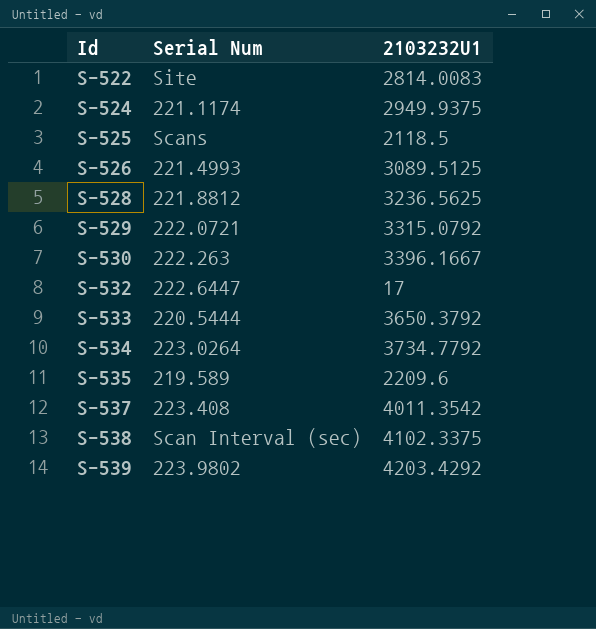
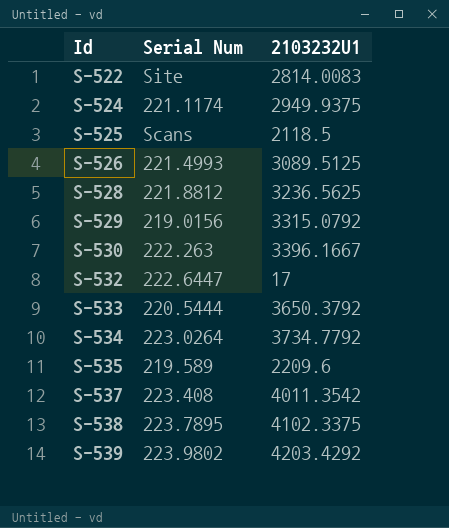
S-529 | Serial Num: 222.0721 -> 219.0156
S-538 | Serial Num: Scan Interval (sec) -> 223.7895

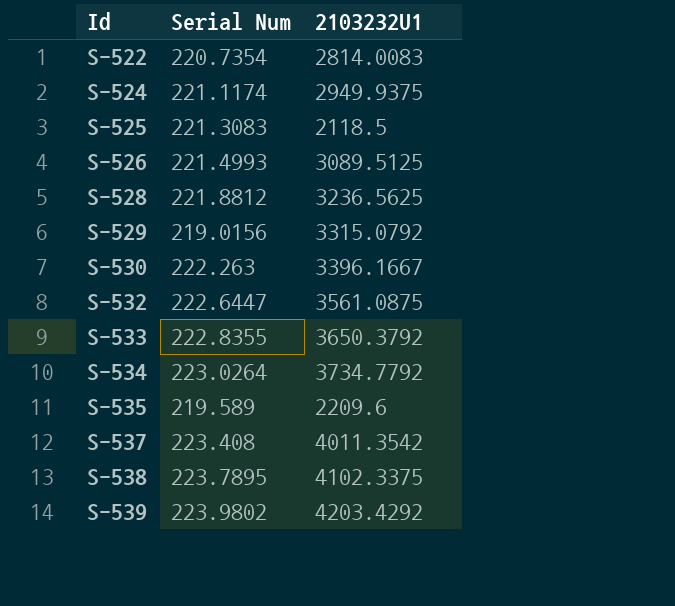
S-522 | Serial Num: Site -> 220.7354
S-525 | Serial Num: Scans -> 221.3083
S-532 | 2103232U1: 17 -> 3561.0875
S-533 | Serial Num: 220.5444 -> 222.8355

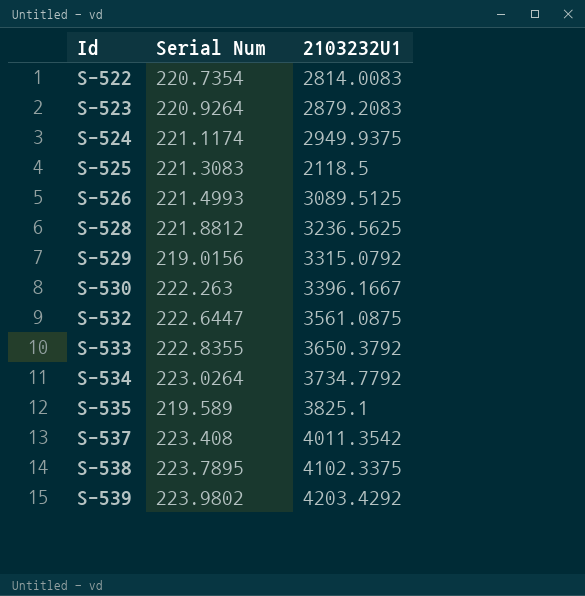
row S-523: none -> 220.9264 | 2879.2083
S-535 | 2103232U1: 2209.6 -> 3825.1

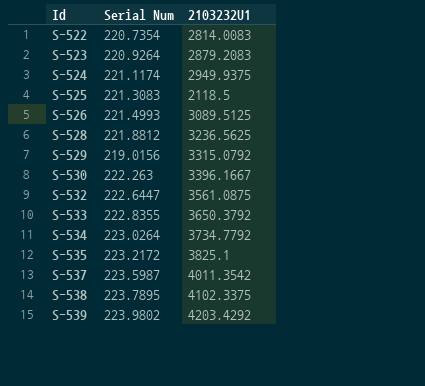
S-535 | Serial Num: 219.589 -> 223.2172
S-537 | Serial Num: 223.408 -> 223.5987

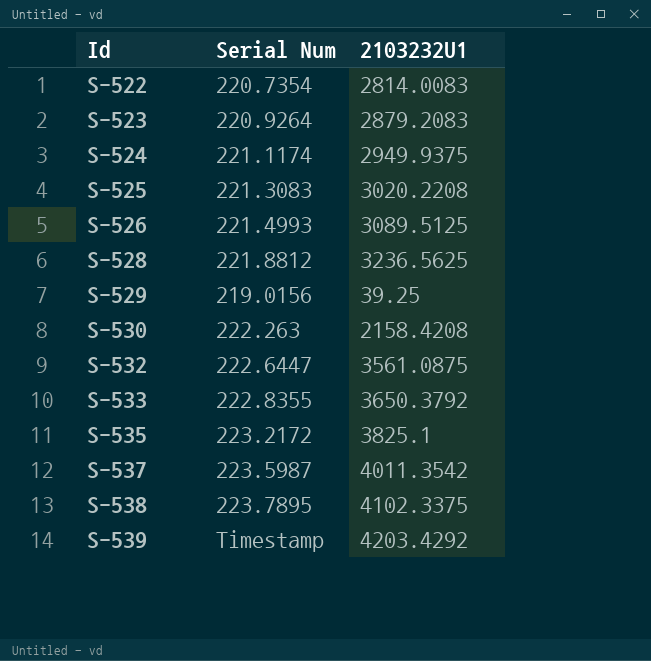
row S-534: 223.0264 | 3734.7792 -> none
S-525 | 2103232U1: 2118.5 -> 3020.2208
S-529 | 2103232U1: 3315.0792 -> 39.25
S-530 | 2103232U1: 3396.1667 -> 2158.4208
S-539 | Serial Num: 223.9802 -> Timestamp

